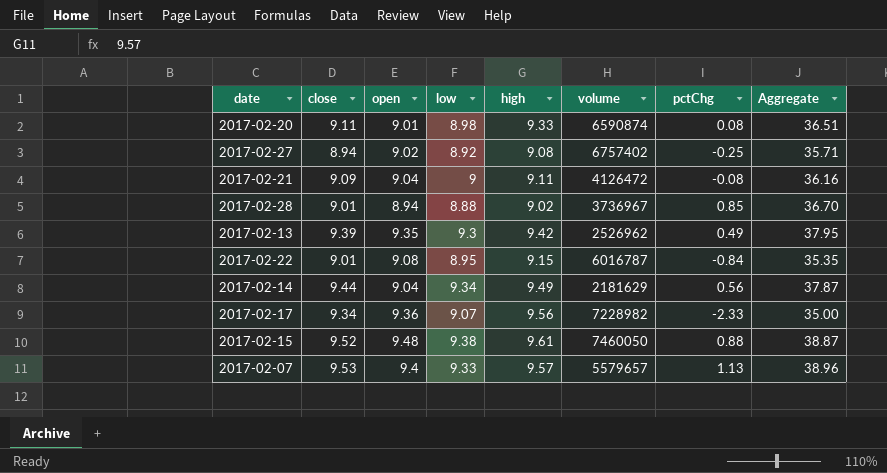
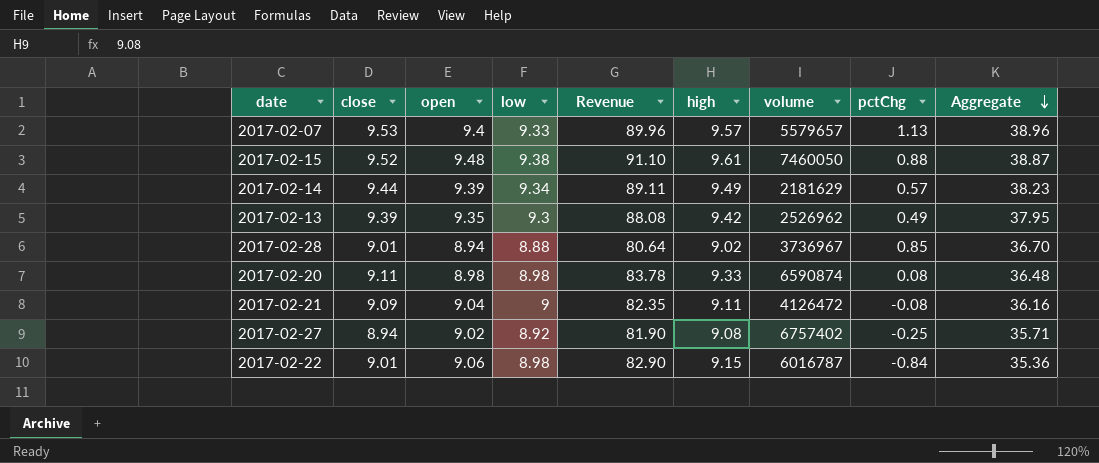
row order: none -> Aggregate descending
column Revenue | formula: none -> [open] * [high]
row 2017-02-17: 9.34 | 9.36 | 9.07 | 9.56 | 7228982 | -2.33 | 35.00 -> none
2017-02-14 | open: 9.04 -> 9.39
2017-02-14 | pctChg: 0.56 -> 0.57
2017-02-14 | Aggregate: 37.87 -> 38.23
2017-02-20 | open: 9.01 -> 8.98
2017-02-20 | Aggregate: 36.51 -> 36.48
2017-02-22 | open: 9.08 -> 9.06
2017-02-22 | low: 8.95 -> 8.98
2017-02-22 | Aggregate: 35.35 -> 35.36

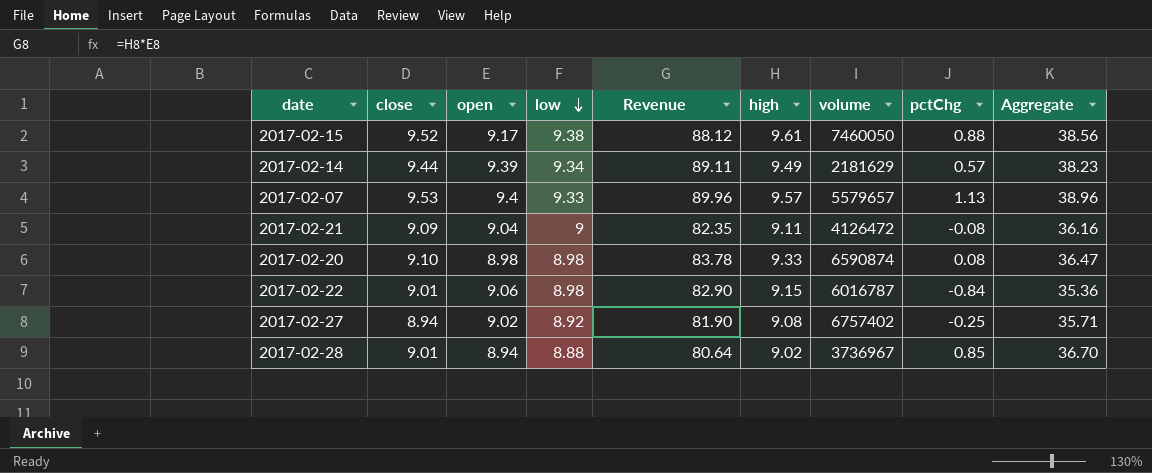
row order: Aggregate descending -> low descending
row 2017-02-13: 9.39 | 9.35 | 9.3 | 88.08 | 9.42 | 2526962 | 0.49 | 37.95 -> none
2017-02-15 | open: 9.48 -> 9.17
2017-02-15 | Revenue: 91.10 -> 88.12
2017-02-15 | Aggregate: 38.87 -> 38.56
2017-02-20 | close: 9.11 -> 9.10
2017-02-20 | Aggregate: 36.48 -> 36.47

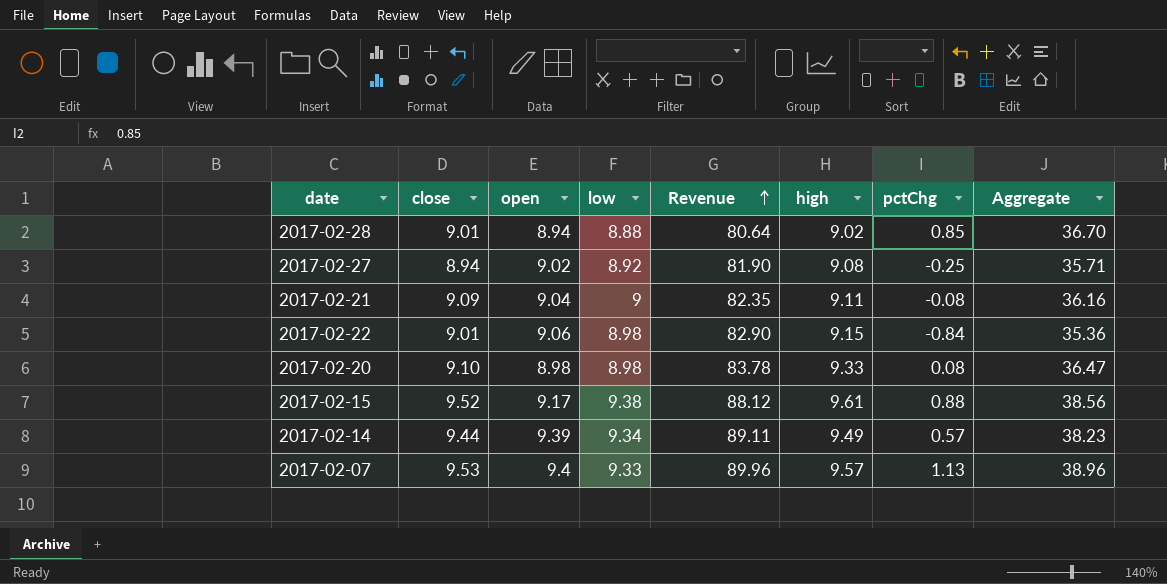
row order: low descending -> Revenue ascending
column volume | position: 7 -> none

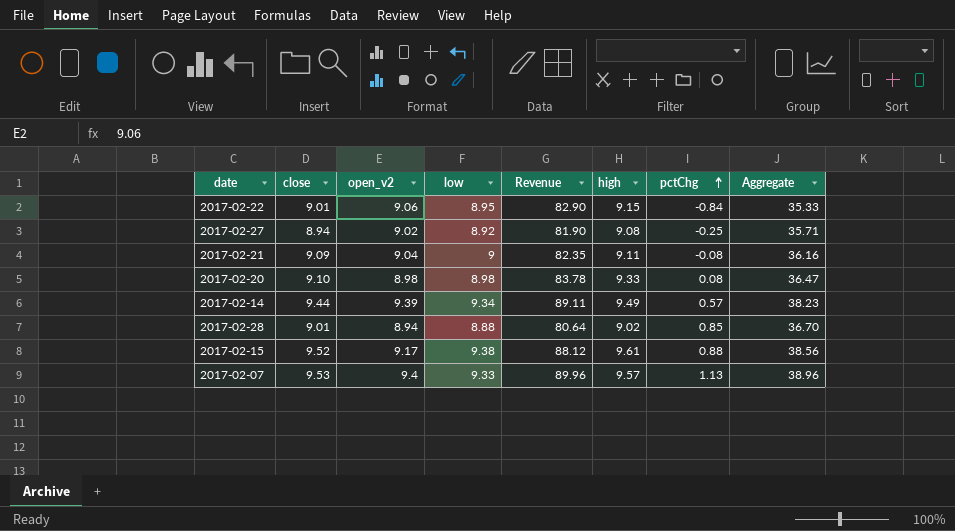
row order: Revenue ascending -> pctChg ascending
column name: open -> open_v2
2017-02-22 | low: 8.98 -> 8.95
2017-02-22 | Aggregate: 35.36 -> 35.33

